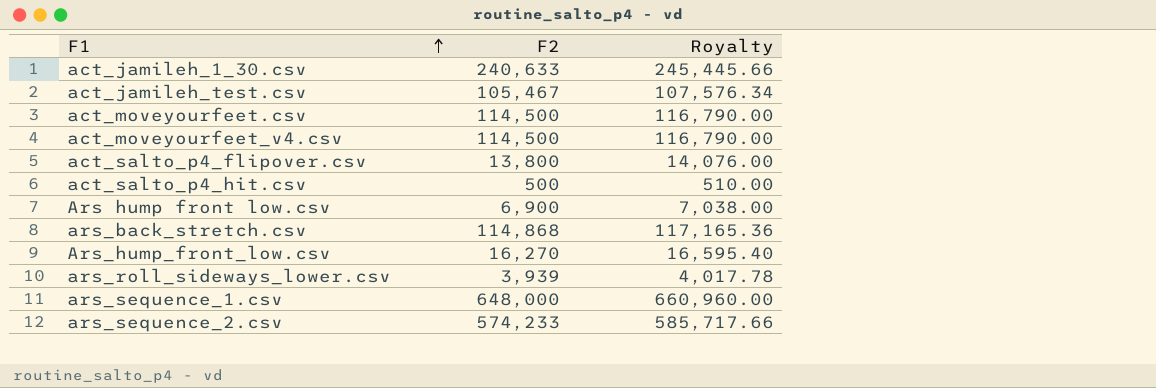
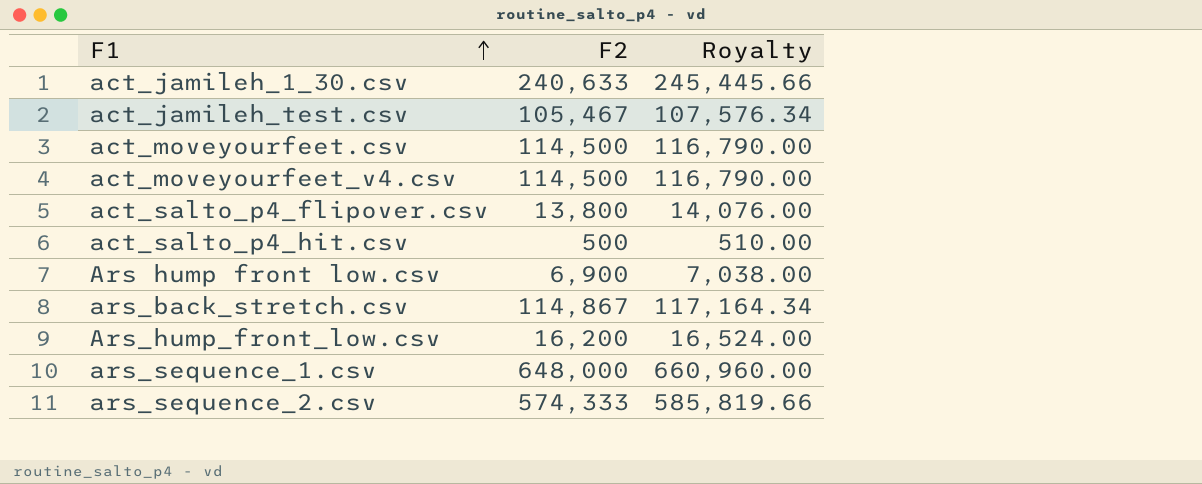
row ars_roll_sideways_lower.csv: 3,939 | 4,017.78 -> none
ars_back_stretch.csv | F2: 114,868 -> 114,867
ars_back_stretch.csv | Royalty: 117,165.36 -> 117,164.34
Ars_hump_front_low.csv | F2: 16,270 -> 16,200
Ars_hump_front_low.csv | Royalty: 16,595.40 -> 16,524.00
ars_sequence_2.csv | F2: 574,233 -> 574,333
ars_sequence_2.csv | Royalty: 585,717.66 -> 585,819.66

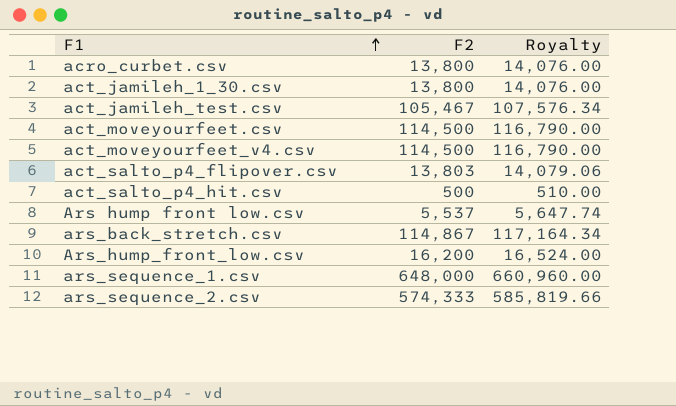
row acro_curbet.csv: none -> 13,800 | 14,076.00
act_jamileh_1_30.csv | F2: 240,633 -> 13,800
act_jamileh_1_30.csv | Royalty: 245,445.66 -> 14,076.00
act_salto_p4_flipover.csv | F2: 13,800 -> 13,803
act_salto_p4_flipover.csv | Royalty: 14,076.00 -> 14,079.06
Ars hump front low.csv | F2: 6,900 -> 5,537
Ars hump front low.csv | Royalty: 7,038.00 -> 5,647.74

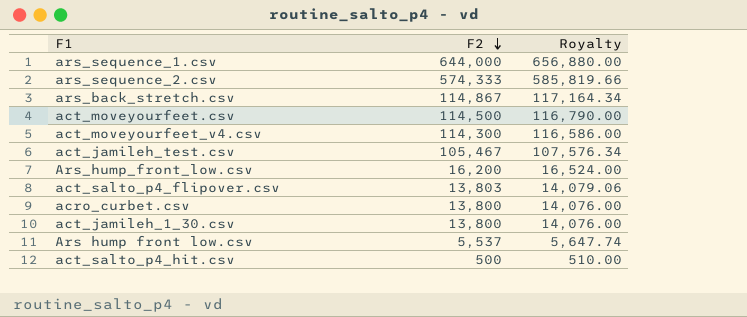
row order: F1 ascending -> F2 descending
ars_sequence_1.csv | F2: 648,000 -> 644,000
ars_sequence_1.csv | Royalty: 660,960.00 -> 656,880.00
act_moveyourfeet_v4.csv | F2: 114,500 -> 114,300
act_moveyourfeet_v4.csv | Royalty: 116,790.00 -> 116,586.00

